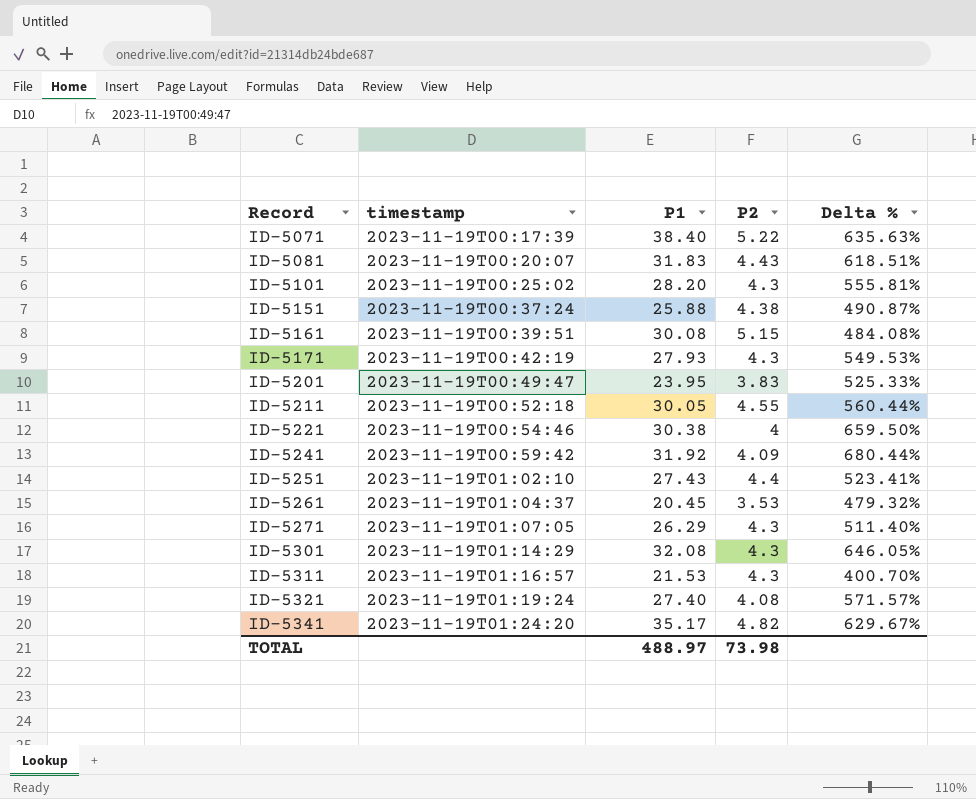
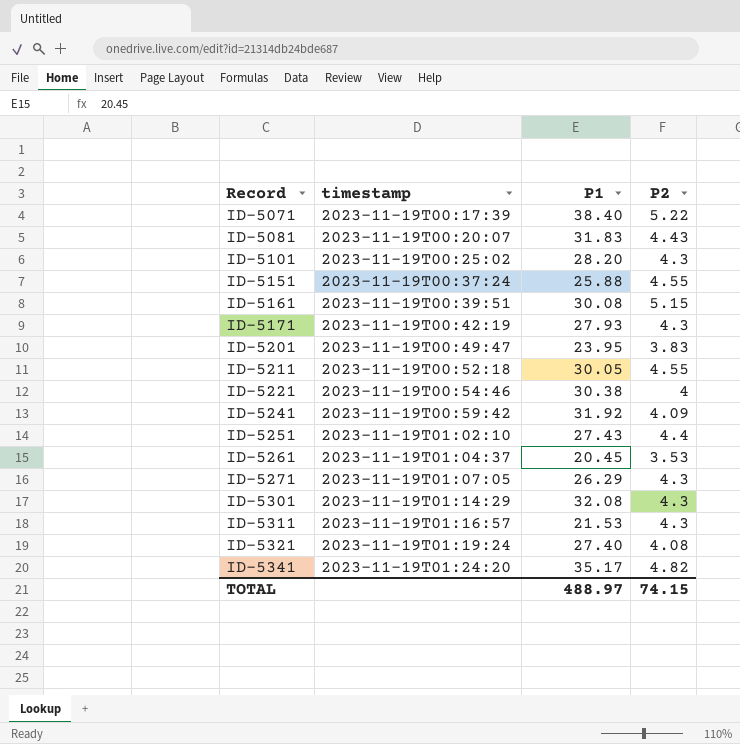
column Delta % | formula: ([P1] - [P2]) / [P2] -> none
ID-5151 | P2: 4.38 -> 4.55
TOTAL | P2: 73.98 -> 74.15

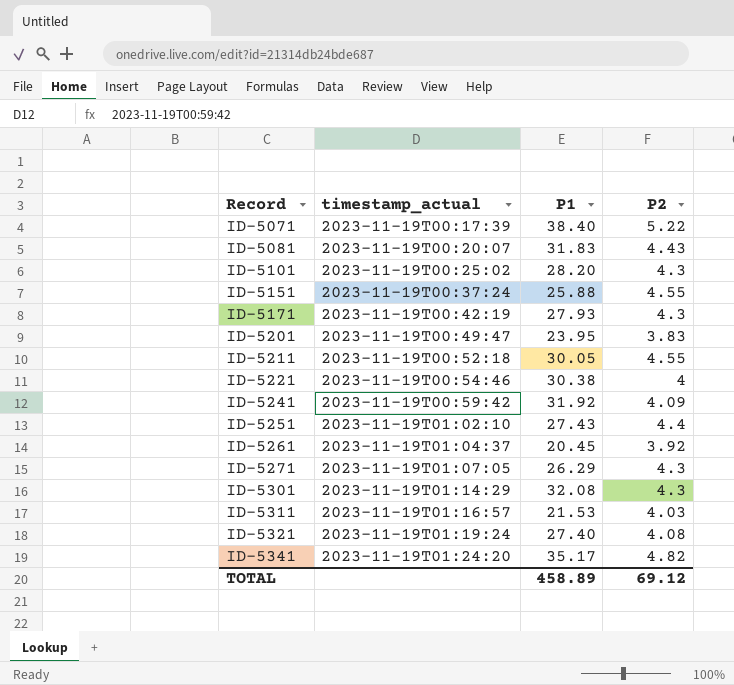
column name: timestamp -> timestamp_actual
row ID-5161: 2023-11-19T00:39:51 | 30.08 | 5.15 -> none
ID-5261 | P2: 3.53 -> 3.92
ID-5311 | P2: 4.3 -> 4.03
TOTAL | P1: 488.97 -> 458.89
TOTAL | P2: 74.15 -> 69.12

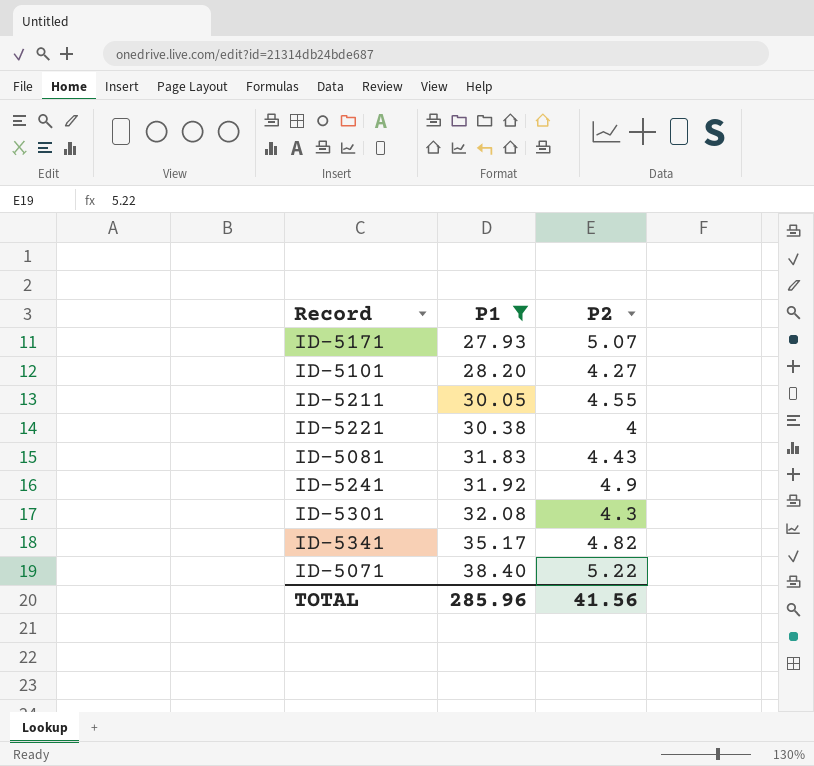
filter: none -> P1 >= 27.93
row order: Record ascending -> P1 ascending
column timestamp_actual | position: 2 -> none
ID-5171 | P2: 4.3 -> 5.07
ID-5101 | P2: 4.3 -> 4.27
ID-5241 | P2: 4.09 -> 4.9
TOTAL | P1: 458.89 -> 285.96
TOTAL | P2: 69.12 -> 41.56

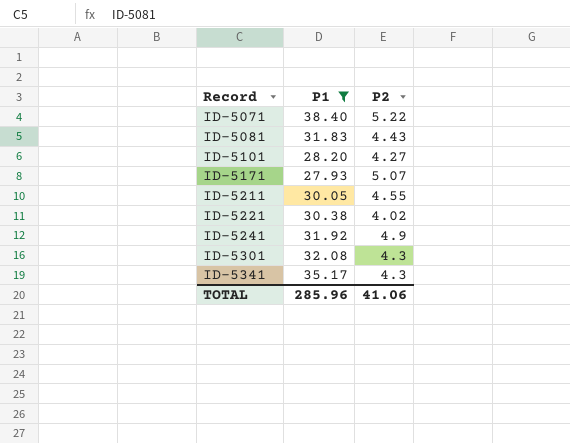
row order: P1 ascending -> Record ascending
ID-5221 | P2: 4 -> 4.02
ID-5341 | P2: 4.82 -> 4.3
TOTAL | P2: 41.56 -> 41.06

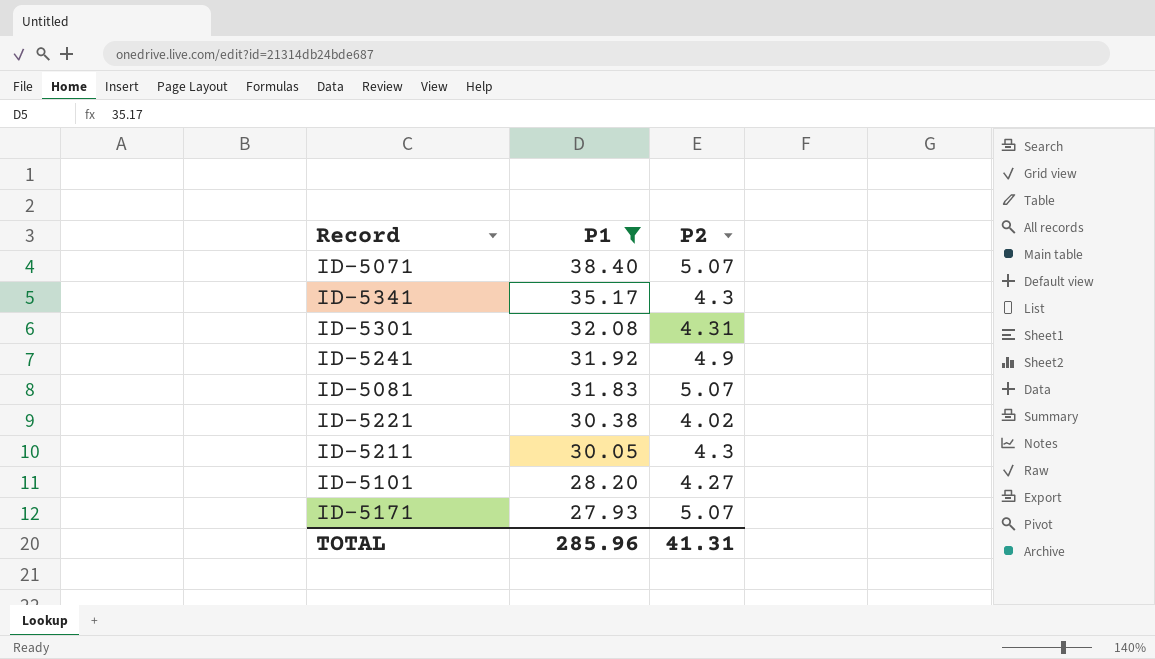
row order: Record ascending -> P1 descending
ID-5071 | P2: 5.22 -> 5.07
ID-5301 | P2: 4.3 -> 4.31
ID-5081 | P2: 4.43 -> 5.07
ID-5211 | P2: 4.55 -> 4.3
TOTAL | P2: 41.06 -> 41.31

